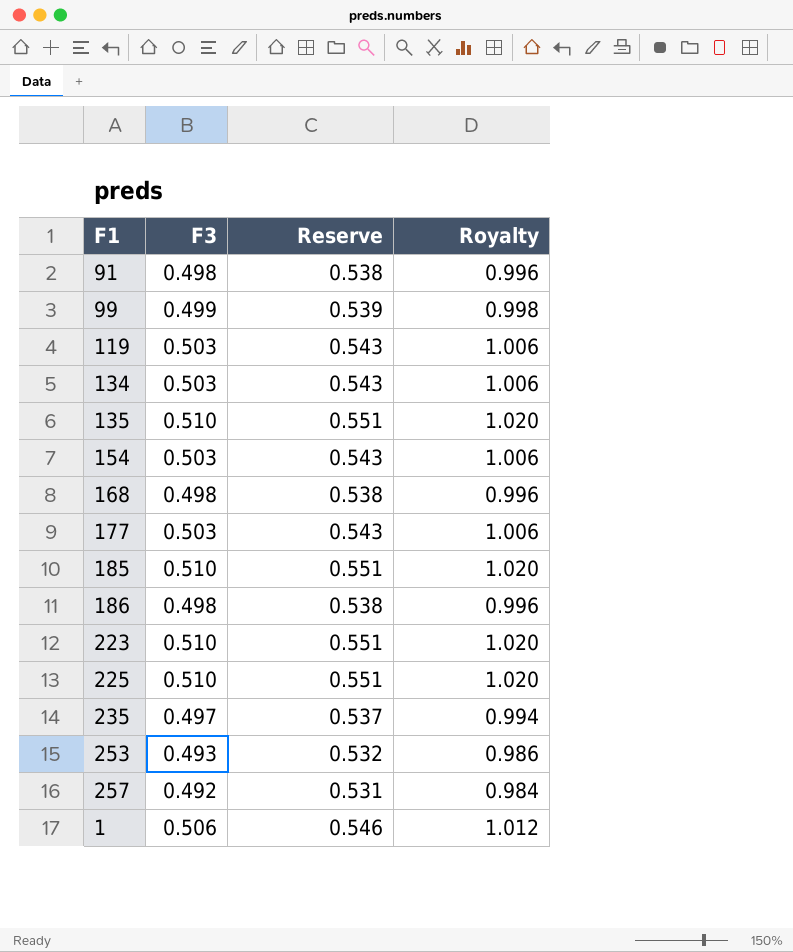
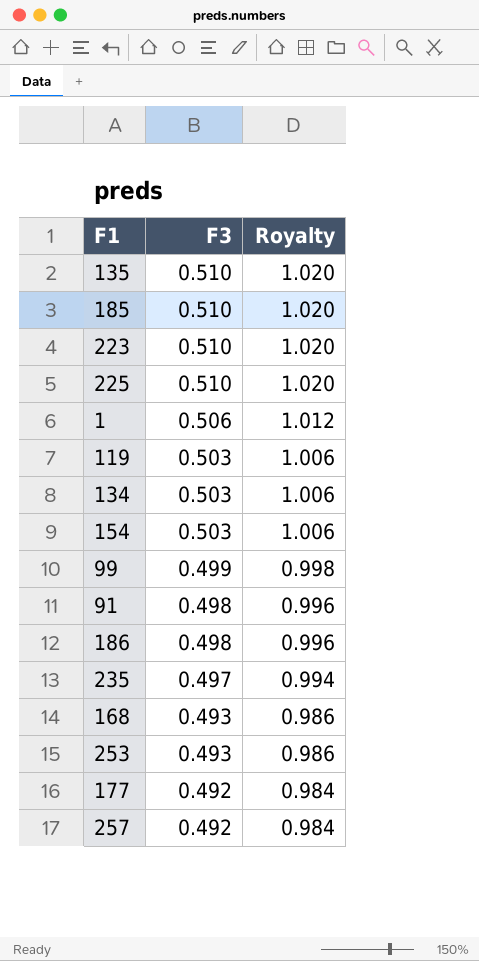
row order: none -> F3 descending
column Reserve | formula: [F3] * 1.08 -> none
168 | F3: 0.498 -> 0.493
168 | Royalty: 0.996 -> 0.986
177 | F3: 0.503 -> 0.492
177 | Royalty: 1.006 -> 0.984

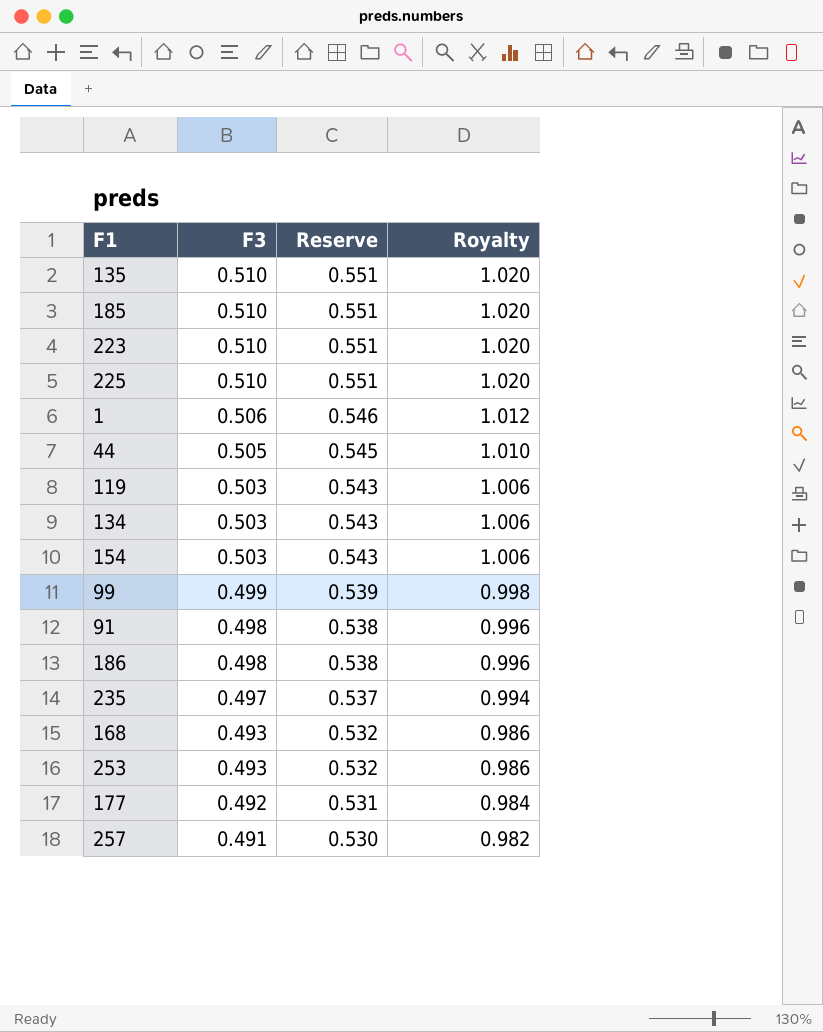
column Reserve | formula: none -> [F3] * 1.08
row 44: none -> 0.505 | 0.545 | 1.010
257 | F3: 0.492 -> 0.491
257 | Royalty: 0.984 -> 0.982

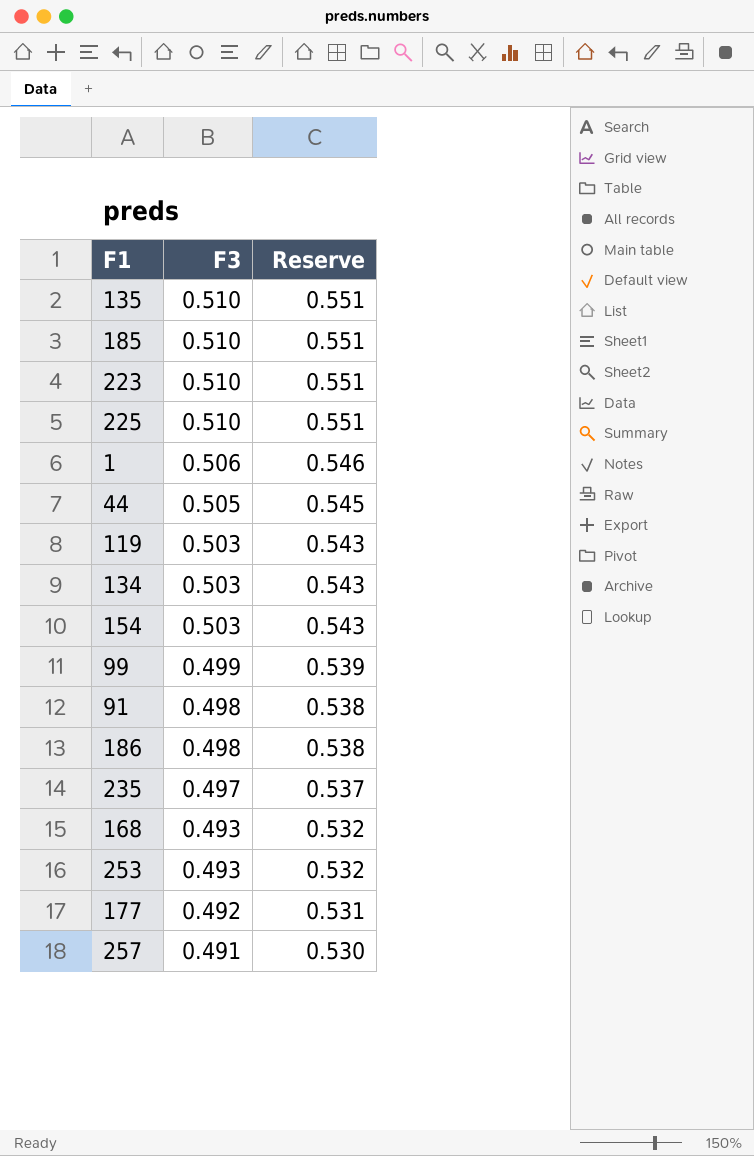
column Royalty | formula: [F3] * 2 -> none

